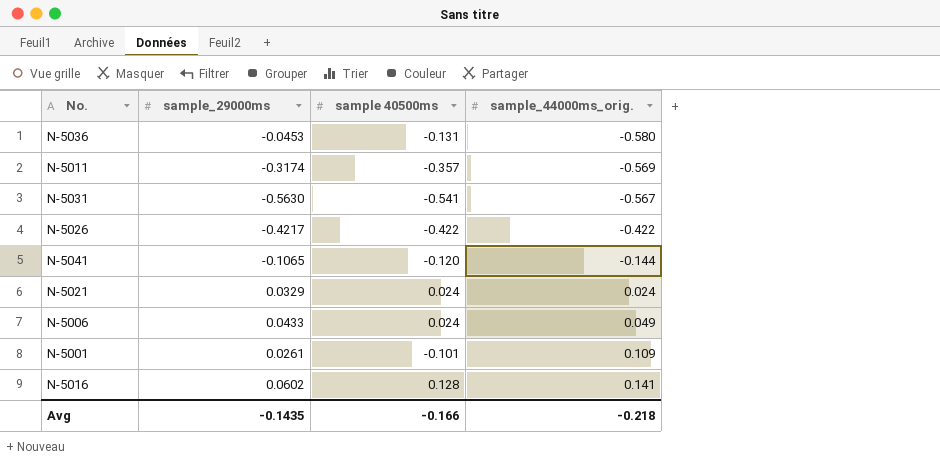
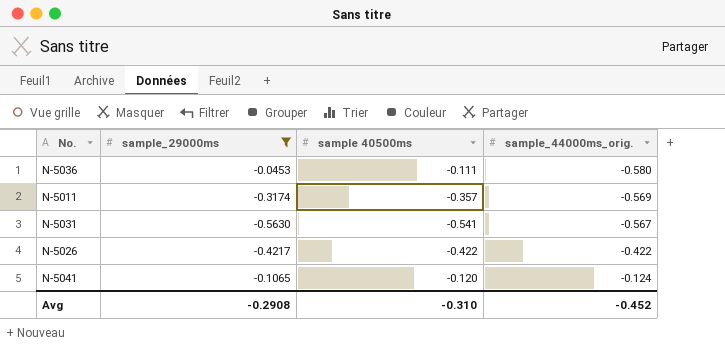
filter: none -> sample_29000ms <= -0.0453
N-5036 | sample 40500ms: -0.131 -> -0.111
N-5041 | sample_44000ms_orig.: -0.144 -> -0.124
Avg | sample_29000ms: -0.1435 -> -0.2908
Avg | sample 40500ms: -0.166 -> -0.310
Avg | sample_44000ms_orig.: -0.218 -> -0.452

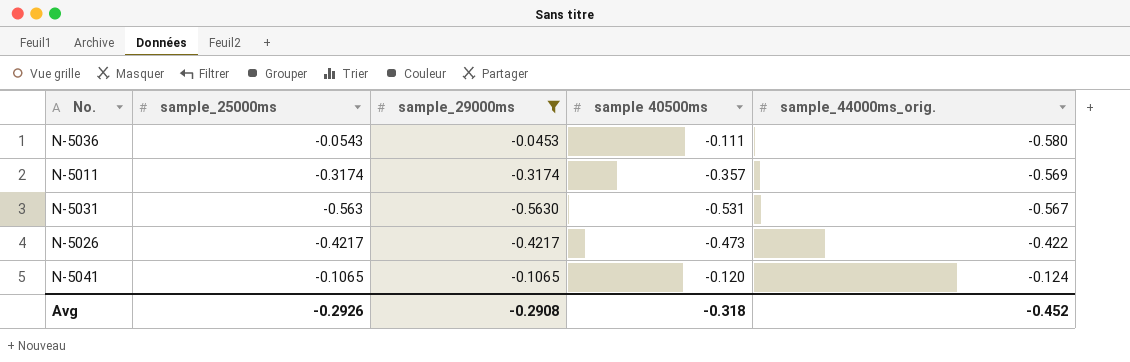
column sample_25000ms | position: none -> 2
N-5031 | sample 40500ms: -0.541 -> -0.531
N-5026 | sample 40500ms: -0.422 -> -0.473
Avg | sample 40500ms: -0.310 -> -0.318

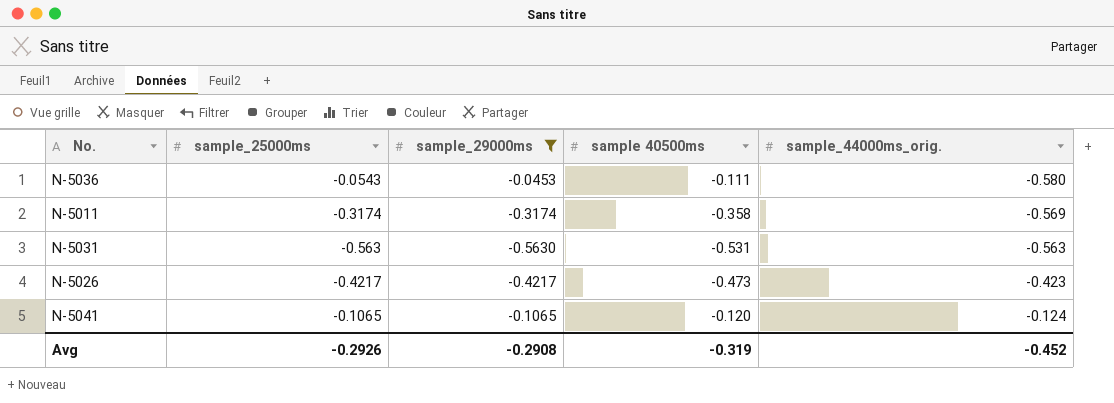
N-5011 | sample 40500ms: -0.357 -> -0.358
N-5031 | sample_44000ms_orig.: -0.567 -> -0.563
N-5026 | sample_44000ms_orig.: -0.422 -> -0.423
Avg | sample 40500ms: -0.318 -> -0.319

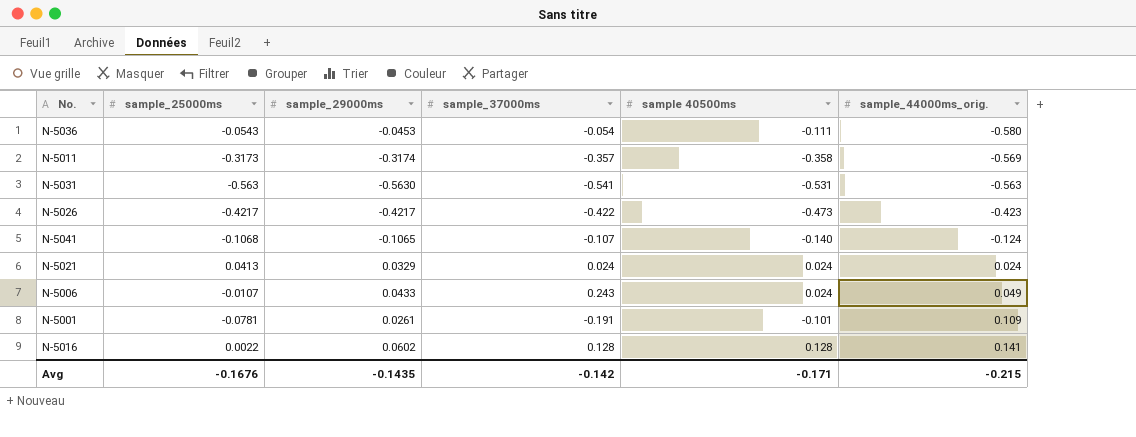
filter: sample_29000ms <= -0.0453 -> none
column sample_37000ms | position: none -> 4
N-5011 | sample_25000ms: -0.3174 -> -0.3173
N-5041 | sample_25000ms: -0.1065 -> -0.1068
N-5041 | sample 40500ms: -0.120 -> -0.140
Avg | sample_25000ms: -0.2926 -> -0.1676
Avg | sample_29000ms: -0.2908 -> -0.1435
Avg | sample 40500ms: -0.319 -> -0.171
Avg | sample_44000ms_orig.: -0.452 -> -0.215

